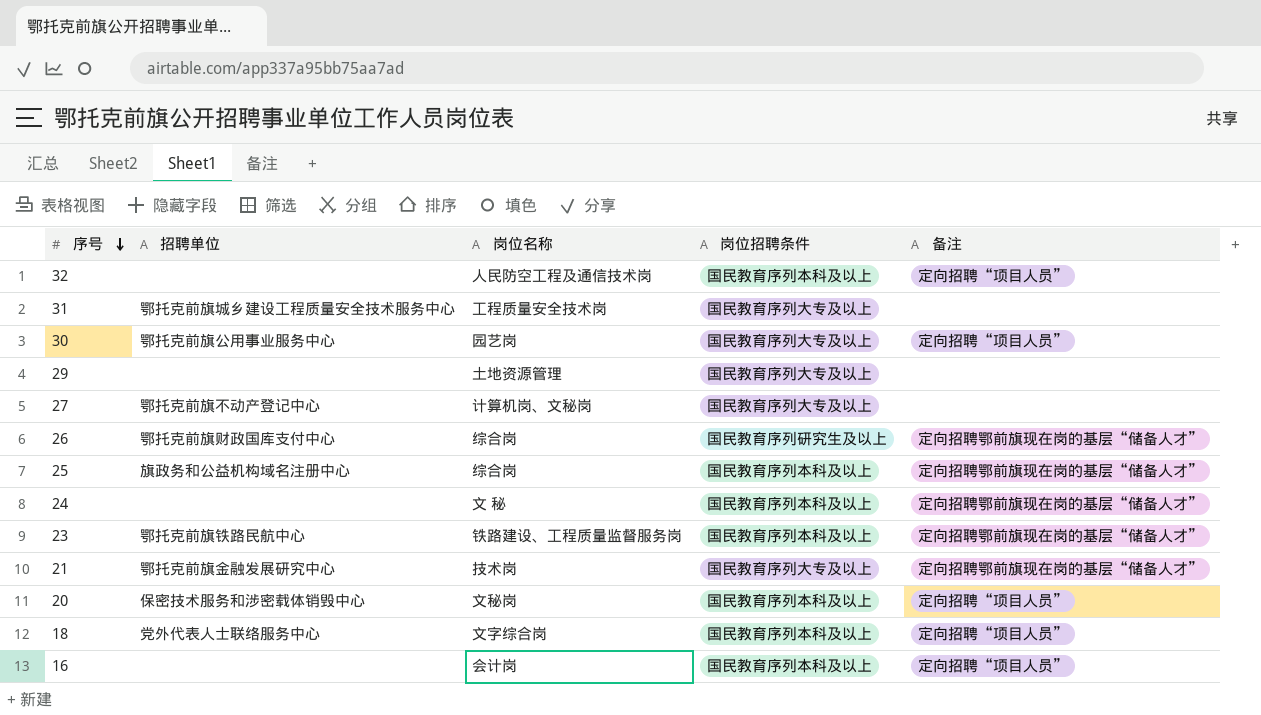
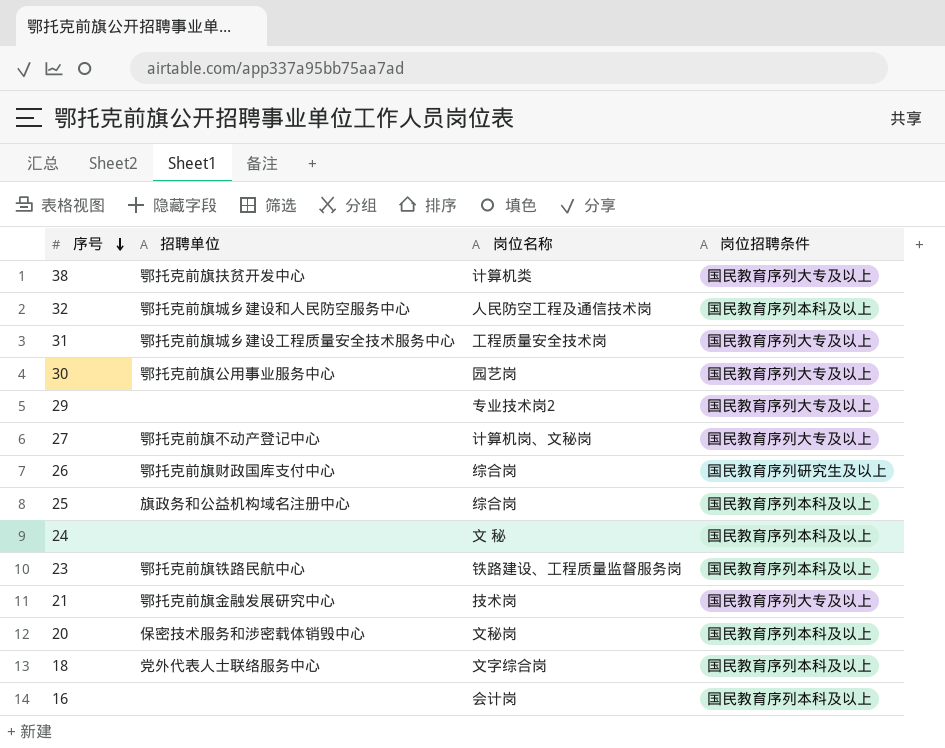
column 备注 | position: 5 -> none
row 38: none -> 鄂托克前旗扶贫开发中心 | 计算机类 | 国民教育序列大专及以上
32 | 招聘单位: none -> 鄂托克前旗城乡建设和人民防空服务中心
29 | 岗位名称: 土地资源管理 -> 专业技术岗2

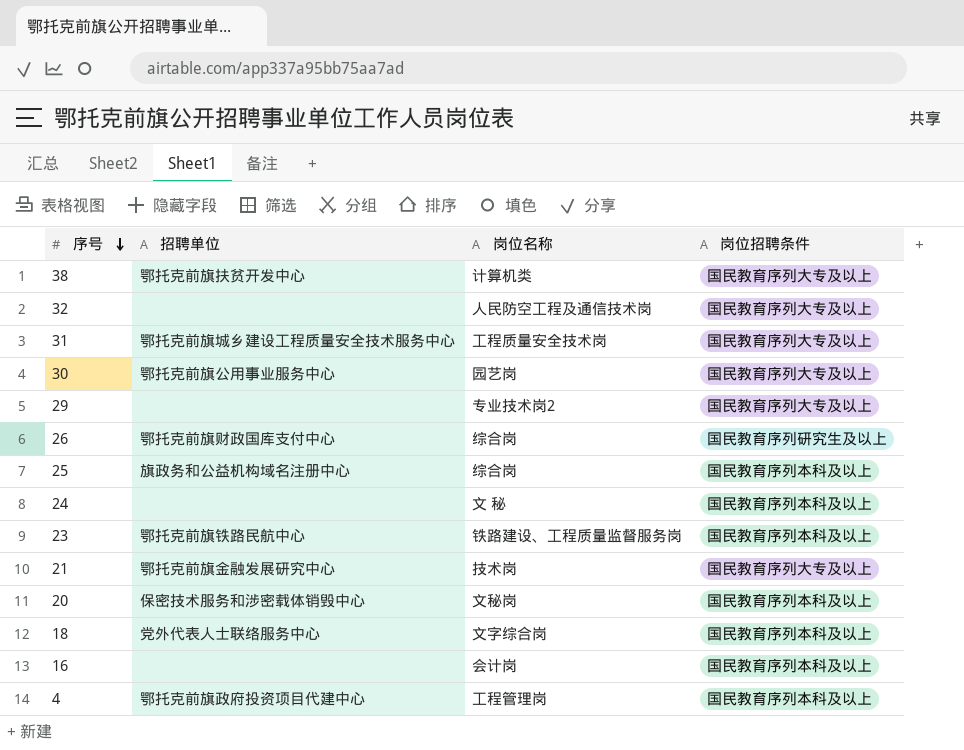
row 27: 鄂托克前旗不动产登记中心 | 计算机岗、文秘岗 | 国民教育序列大专及以上 -> none
32 | 招聘单位: 鄂托克前旗城乡建设和人民防空服务中心 -> none
32 | 岗位招聘条件: 国民教育序列本科及以上 -> 国民教育序列大专及以上
row 4: none -> 鄂托克前旗政府投资项目代建中心 | 工程管理岗 | 国民教育序列本科及以上

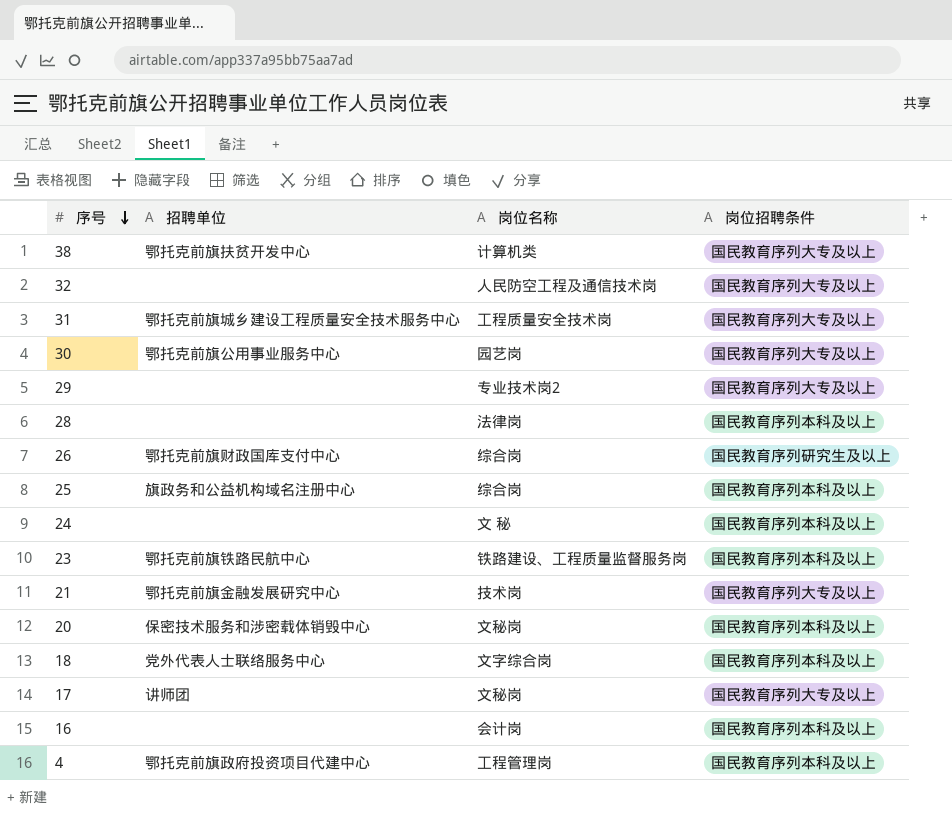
row 28: none -> none | 法律岗 | 国民教育序列本科及以上
row 17: none -> 讲师团 | 文秘岗 | 国民教育序列大专及以上

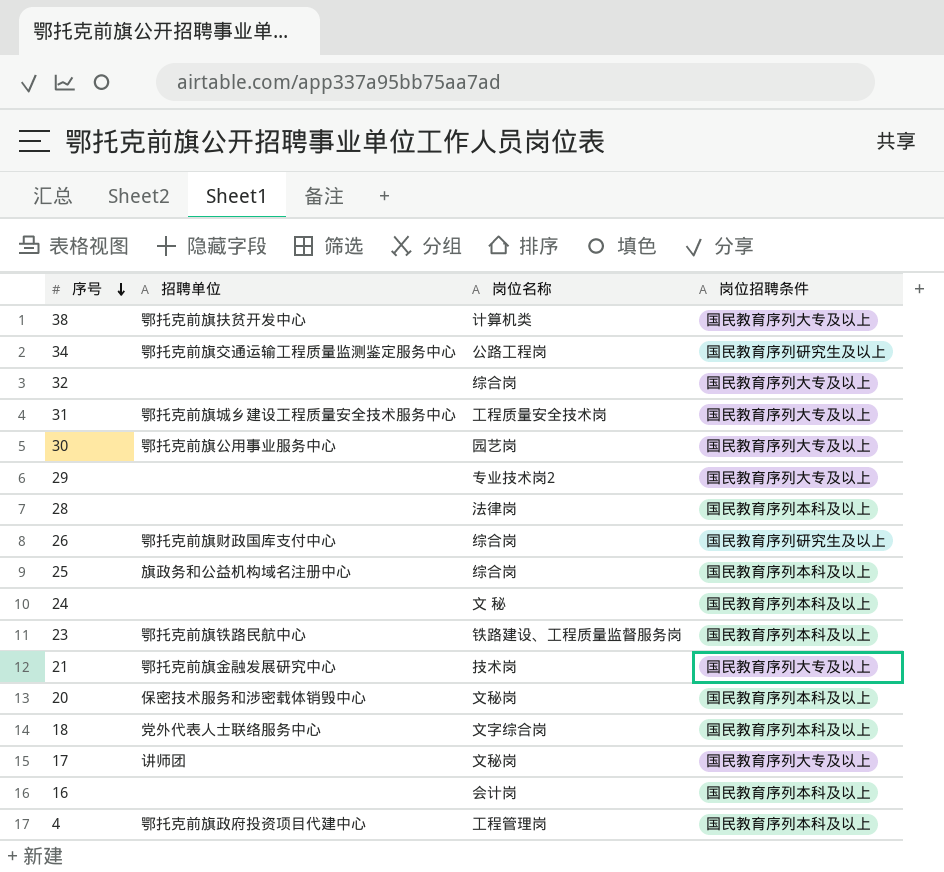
row 34: none -> 鄂托克前旗交通运输工程质量监测鉴定服务中心 | 公路工程岗 | 国民教育序列研究生及以上
32 | 岗位名称: 人民防空工程及通信技术岗 -> 综合岗

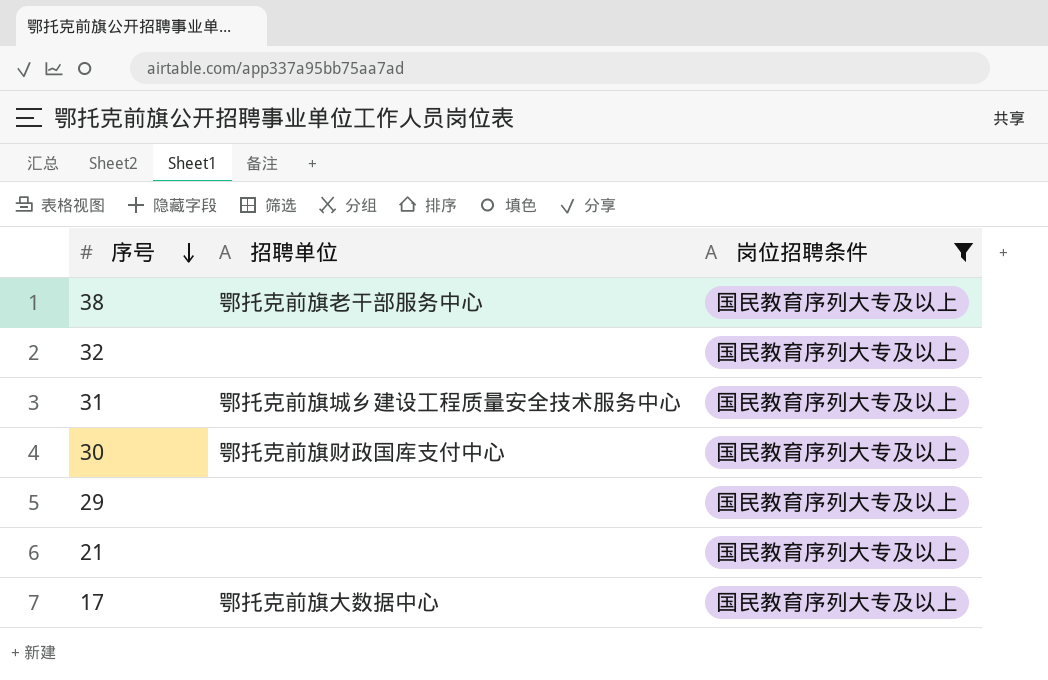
filter: none -> 岗位招聘条件 = 国民教育序列大专及以上
column 岗位名称 | position: 3 -> none
38 | 招聘单位: 鄂托克前旗扶贫开发中心 -> 鄂托克前旗老干部服务中心
30 | 招聘单位: 鄂托克前旗公用事业服务中心 -> 鄂托克前旗财政国库支付中心
21 | 招聘单位: 鄂托克前旗金融发展研究中心 -> none
17 | 招聘单位: 讲师团 -> 鄂托克前旗大数据中心

